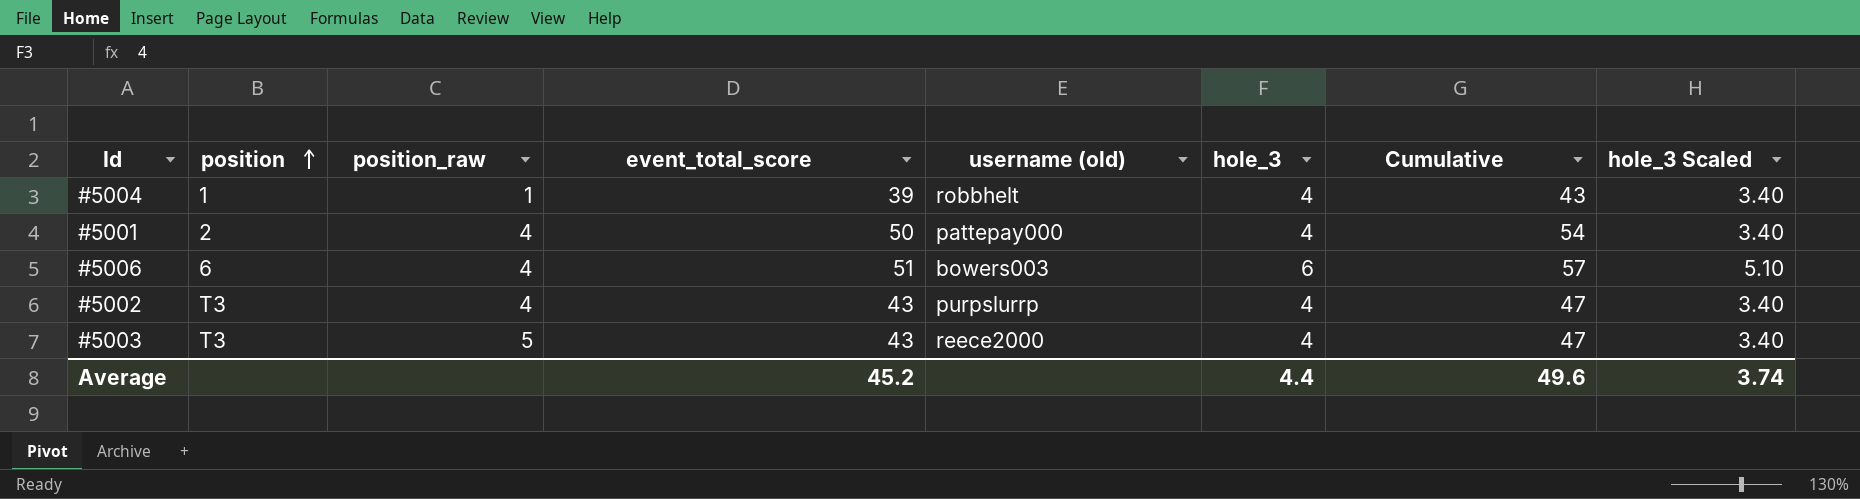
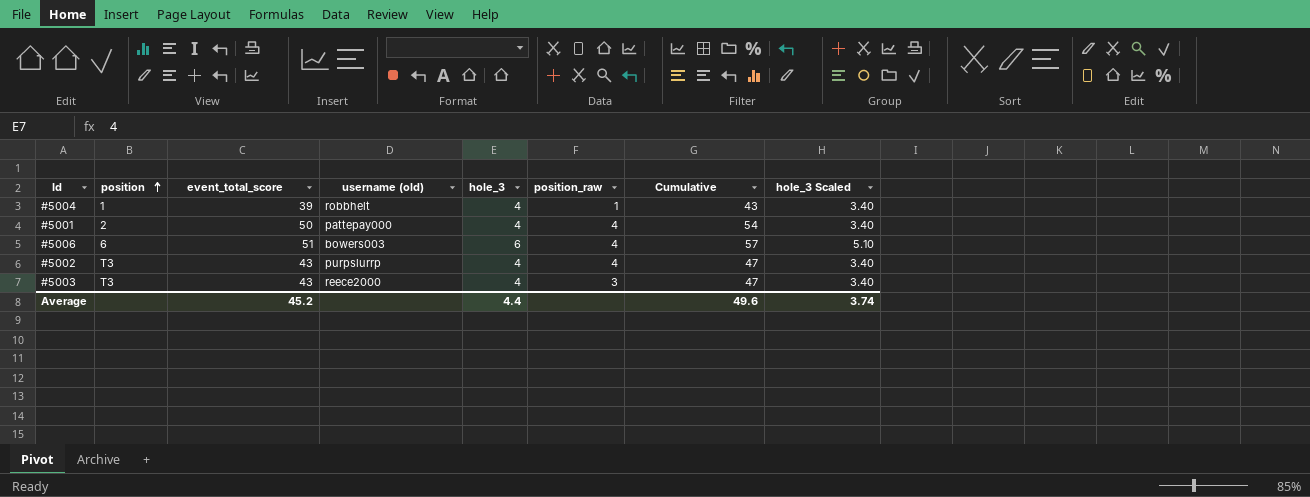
column position_raw | position: 3 -> 6
#5003 | position_raw: 5 -> 3

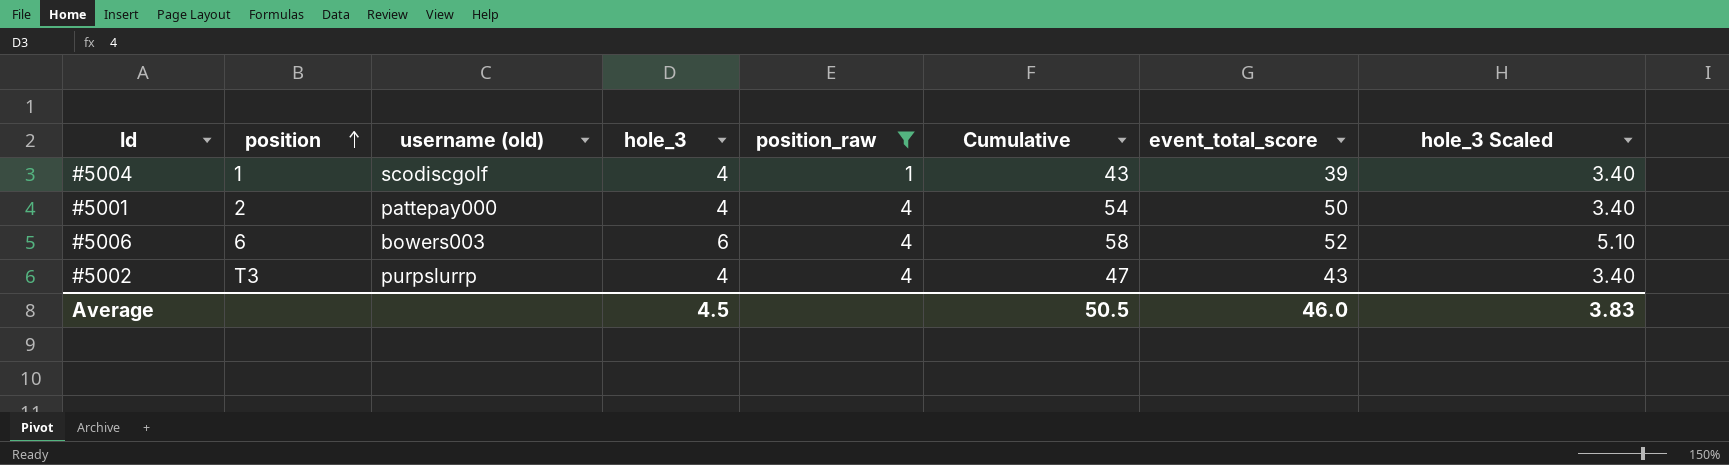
filter: none -> position_raw != 3
column event_total_score | position: 3 -> 7
#5004 | username (old): robbhelt -> scodiscgolf
#5006 | Cumulative: 57 -> 58
#5006 | event_total_score: 51 -> 52
Average | hole_3: 4.4 -> 4.5
Average | Cumulative: 49.6 -> 50.5
Average | event_total_score: 45.2 -> 46.0
Average | hole_3 Scaled: 3.74 -> 3.83

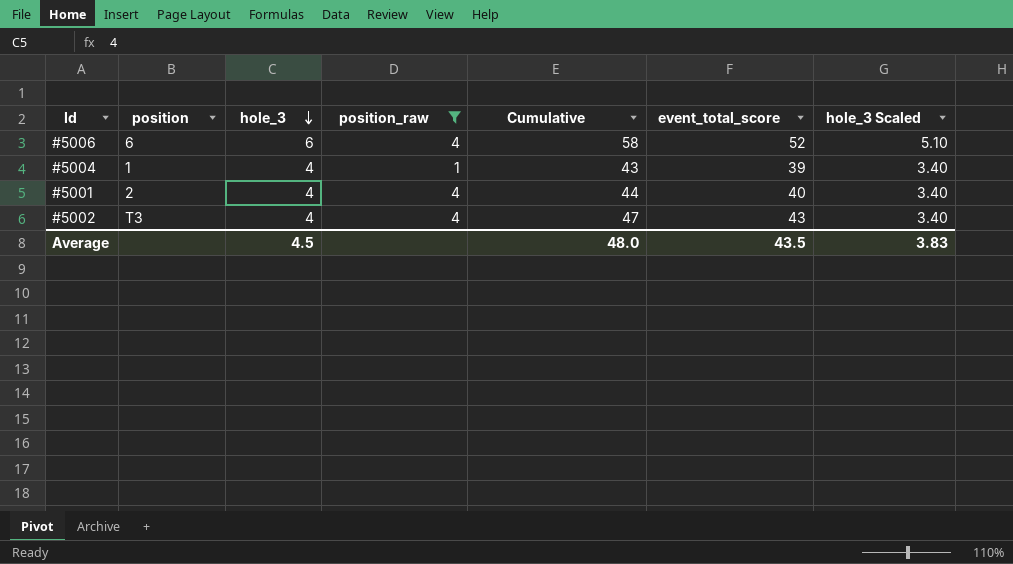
row order: position ascending -> hole_3 descending
column username (old) | position: 3 -> none
#5001 | Cumulative: 54 -> 44
#5001 | event_total_score: 50 -> 40
Average | Cumulative: 50.5 -> 48.0
Average | event_total_score: 46.0 -> 43.5

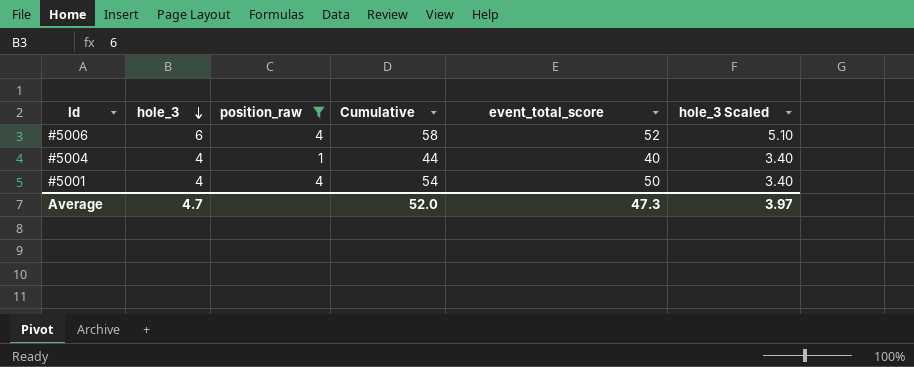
column position | position: 2 -> none
row #5002: T3 | 4 | 4 | 47 | 43 | 3.40 -> none
#5004 | Cumulative: 43 -> 44
#5004 | event_total_score: 39 -> 40
#5001 | Cumulative: 44 -> 54
#5001 | event_total_score: 40 -> 50
Average | hole_3: 4.5 -> 4.7
Average | Cumulative: 48.0 -> 52.0
Average | event_total_score: 43.5 -> 47.3
Average | hole_3 Scaled: 3.83 -> 3.97

